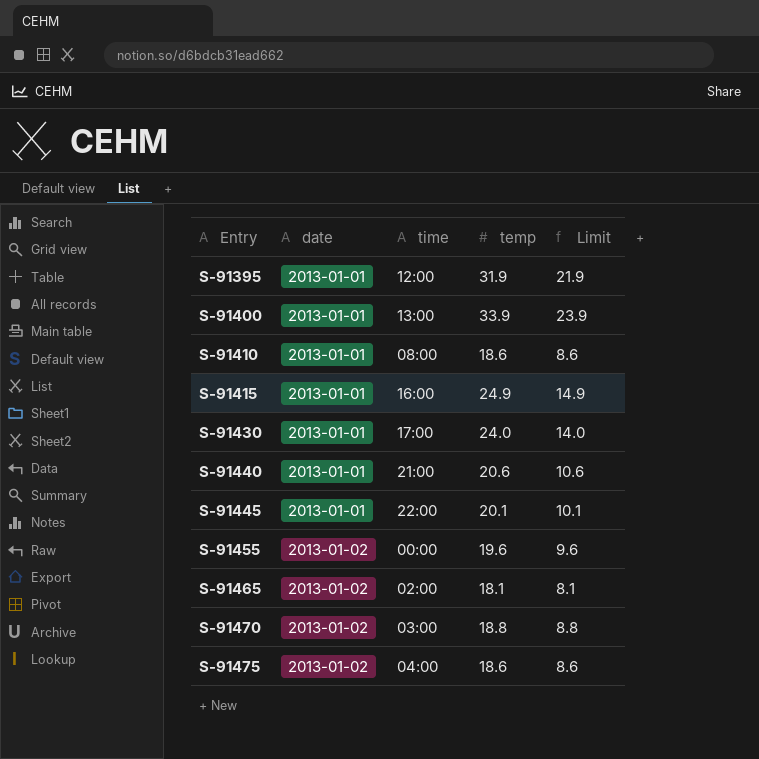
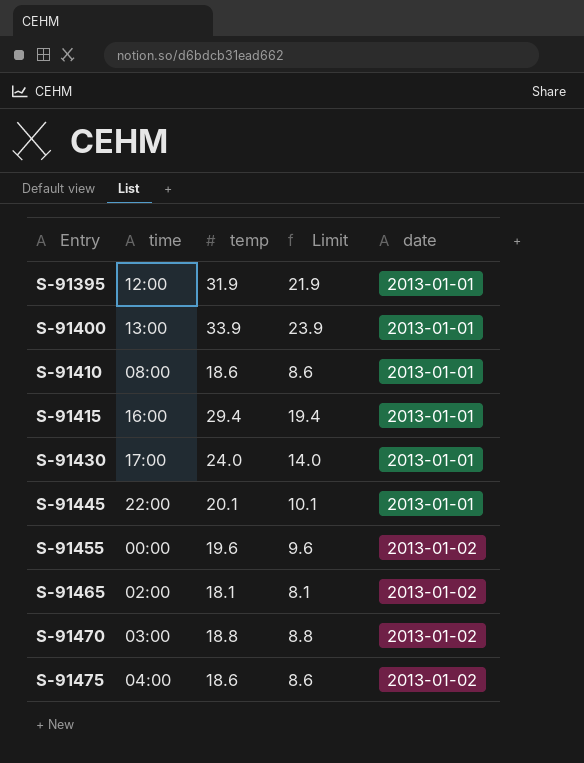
column date | position: 2 -> 5
row S-91440: 2013-01-01 | 21:00 | 20.6 | 10.6 -> none
S-91415 | temp: 24.9 -> 29.4
S-91415 | Limit: 14.9 -> 19.4

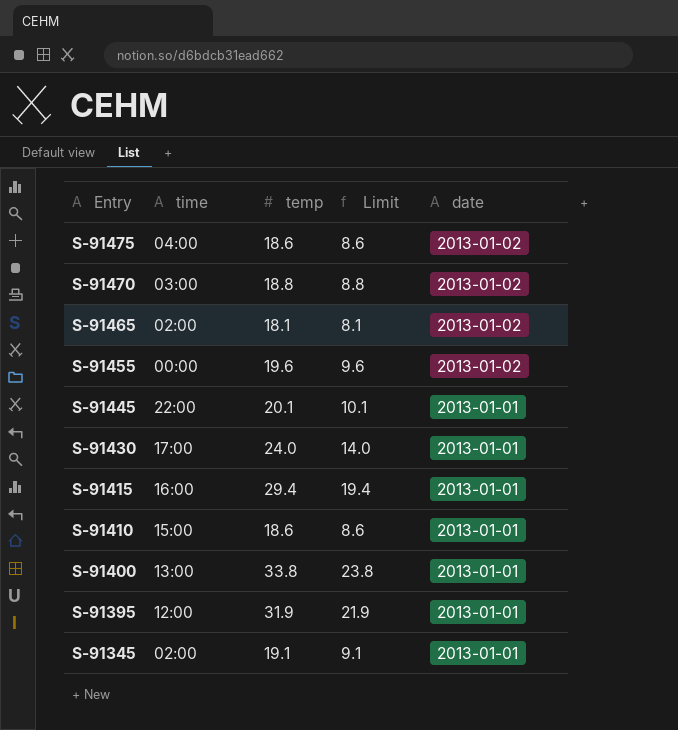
row order: Entry ascending -> Entry descending
S-91410 | time: 08:00 -> 15:00
S-91400 | temp: 33.9 -> 33.8
S-91400 | Limit: 23.9 -> 23.8
row S-91345: none -> 02:00 | 19.1 | 9.1 | 2013-01-01

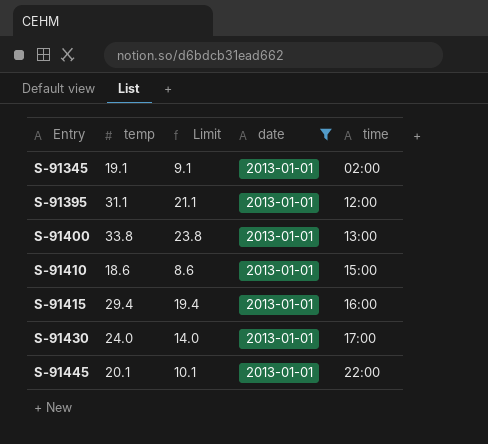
filter: none -> date = 2013-01-01
row order: Entry descending -> Entry ascending
column time | position: 2 -> 5
S-91395 | temp: 31.9 -> 31.1
S-91395 | Limit: 21.9 -> 21.1

